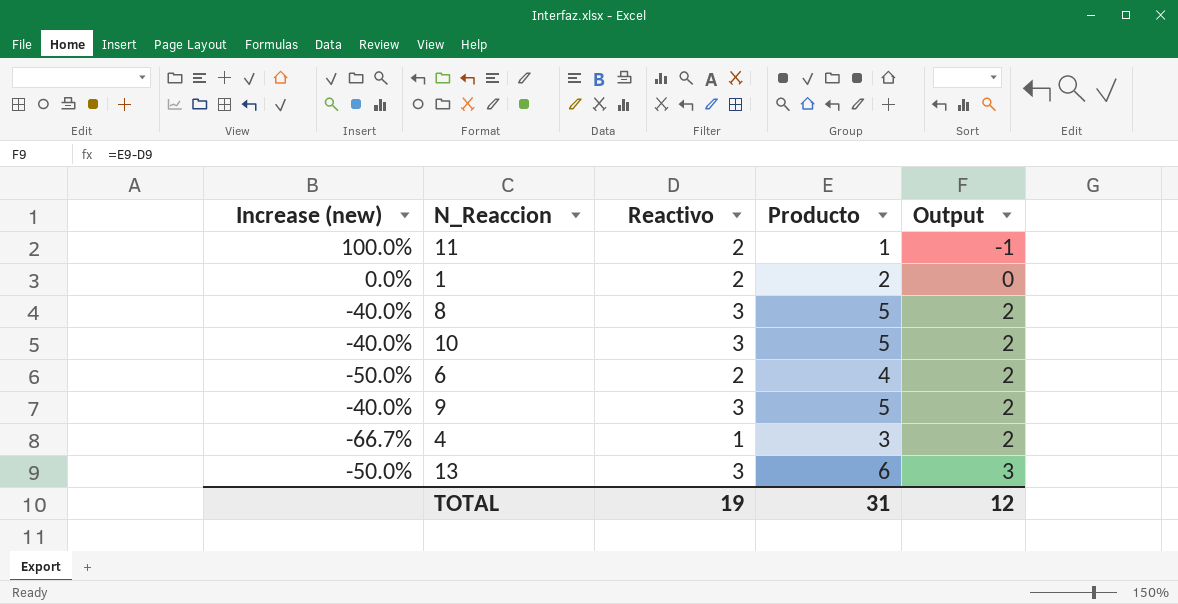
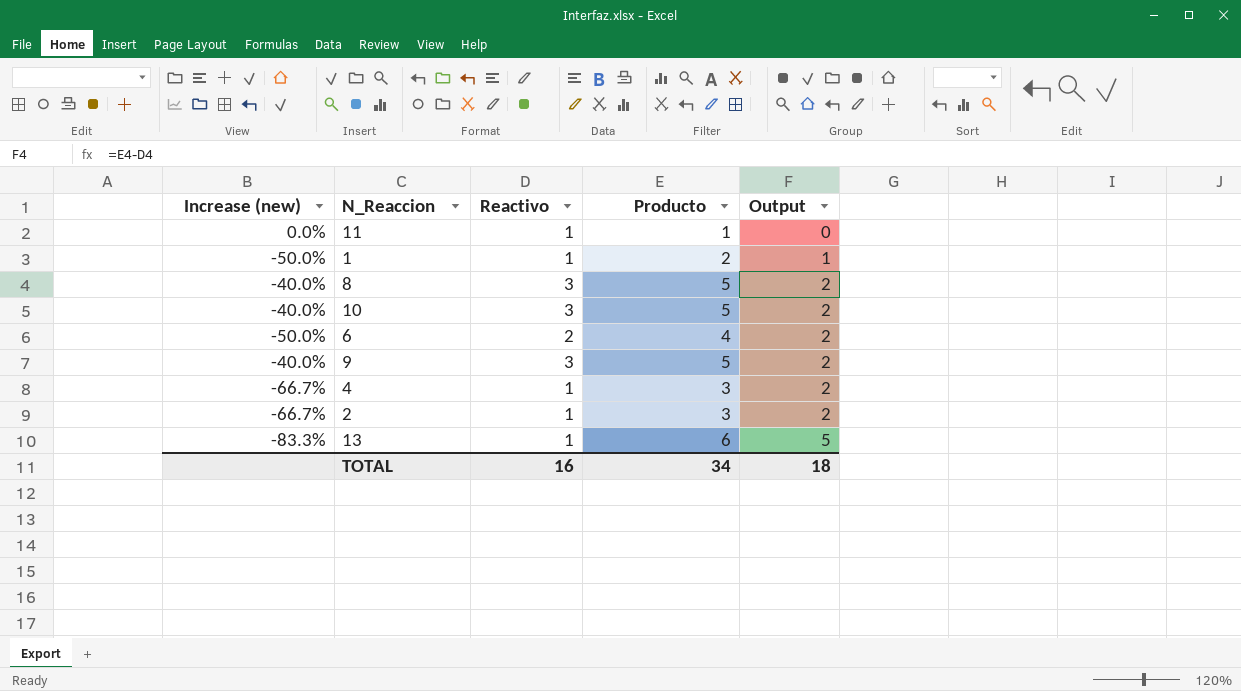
11 | Increase (new): 100.0% -> 0.0%
11 | Reactivo: 2 -> 1
11 | Output: -1 -> 0
1 | Increase (new): 0.0% -> -50.0%
1 | Reactivo: 2 -> 1
1 | Output: 0 -> 1
row 2: none -> -66.7% | 1 | 3 | 2
13 | Increase (new): -50.0% -> -83.3%
13 | Reactivo: 3 -> 1
13 | Output: 3 -> 5
TOTAL | Reactivo: 19 -> 16
TOTAL | Producto: 31 -> 34
TOTAL | Output: 12 -> 18

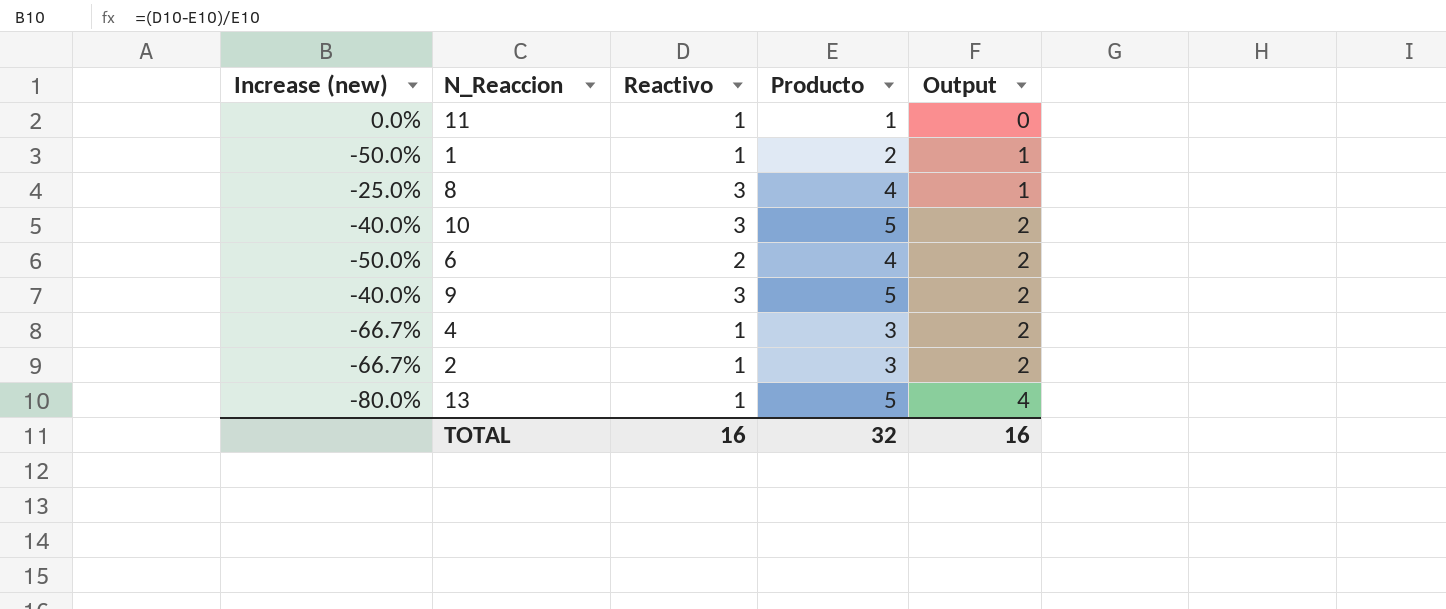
8 | Increase (new): -40.0% -> -25.0%
8 | Producto: 5 -> 4
8 | Output: 2 -> 1
13 | Increase (new): -83.3% -> -80.0%
13 | Producto: 6 -> 5
13 | Output: 5 -> 4
TOTAL | Producto: 34 -> 32
TOTAL | Output: 18 -> 16

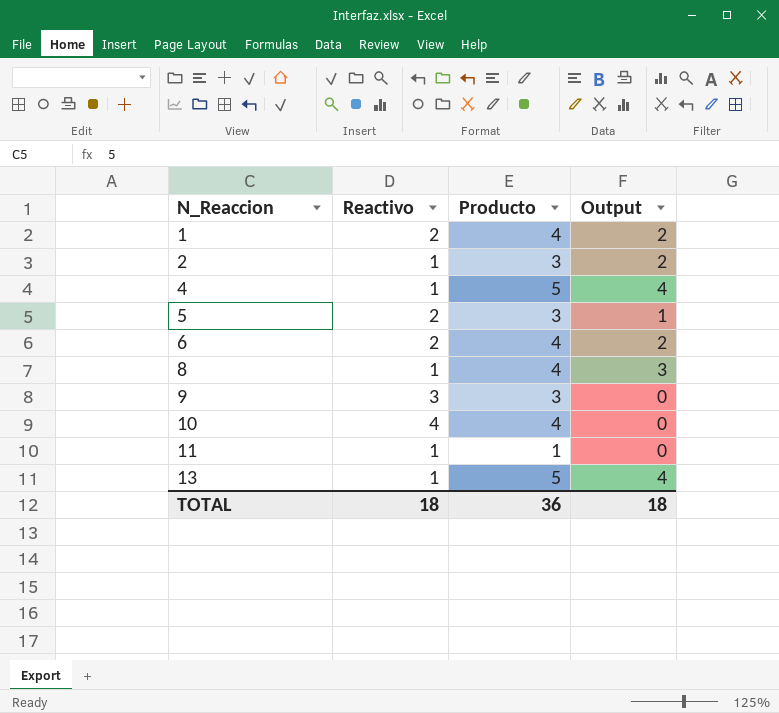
row order: Output ascending -> N_Reaccion ascending
column Increase (new) | formula: ([Reactivo] - [Producto]) / [Producto] -> none
1 | Reactivo: 1 -> 2
1 | Producto: 2 -> 4
1 | Output: 1 -> 2
4 | Producto: 3 -> 5
4 | Output: 2 -> 4
row 5: none -> 2 | 3 | 1
8 | Reactivo: 3 -> 1
8 | Output: 1 -> 3
9 | Producto: 5 -> 3
9 | Output: 2 -> 0
10 | Reactivo: 3 -> 4
10 | Producto: 5 -> 4
10 | Output: 2 -> 0
TOTAL | Reactivo: 16 -> 18
TOTAL | Producto: 32 -> 36
TOTAL | Output: 16 -> 18

